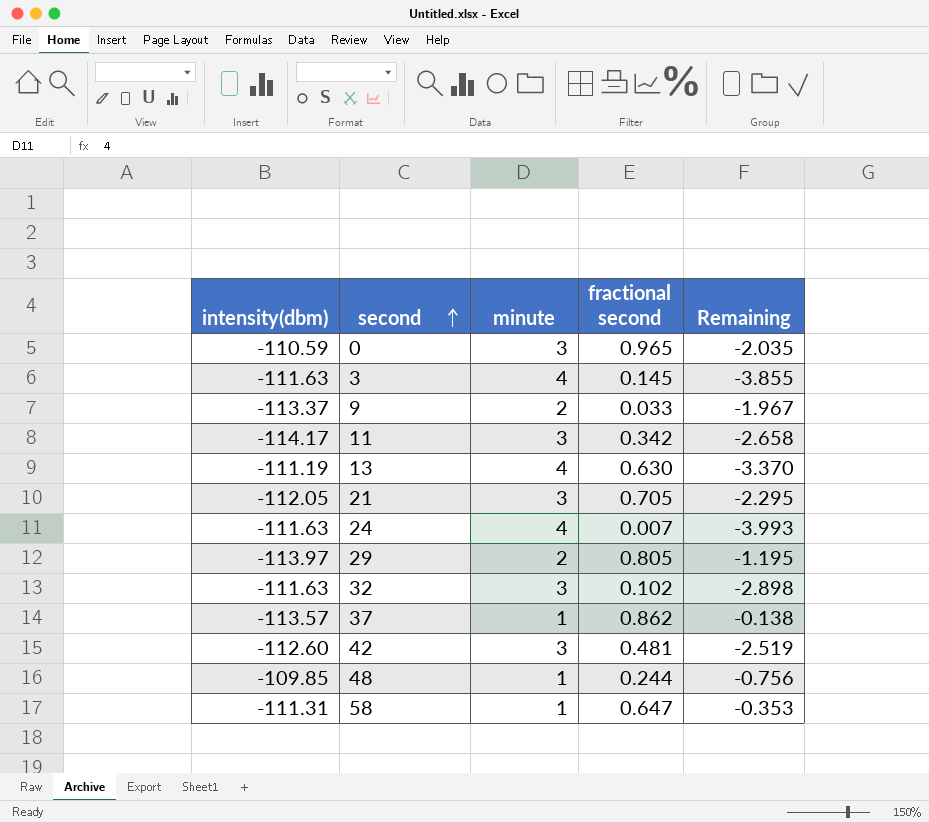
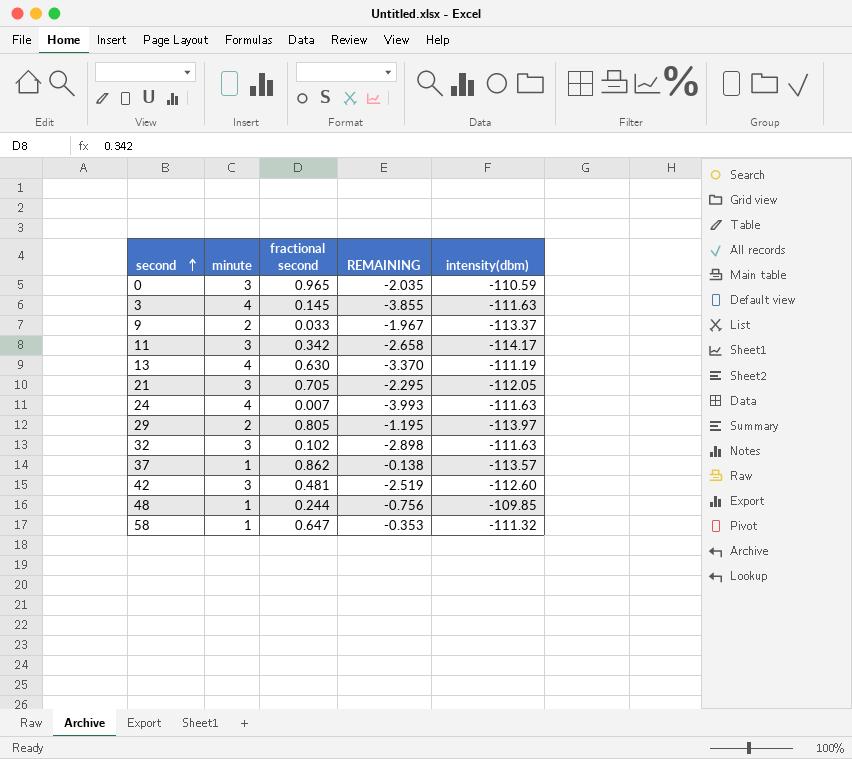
column name: Remaining -> REMAINING
column intensity(dbm) | position: 1 -> 5
58 | intensity(dbm): -111.31 -> -111.32

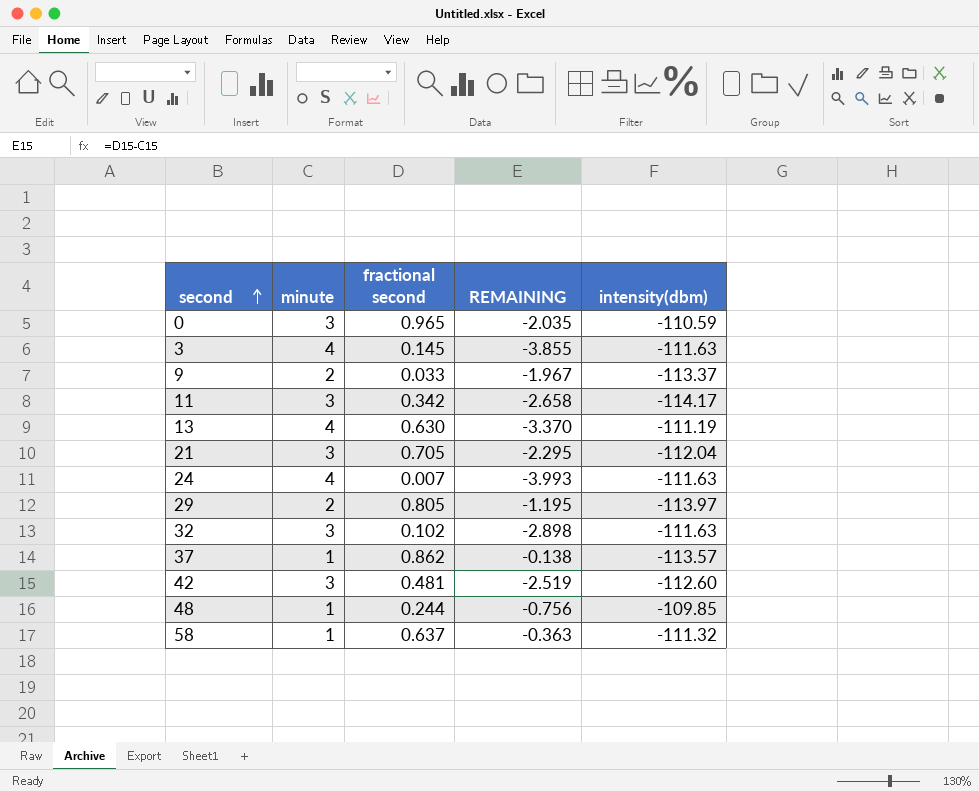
21 | intensity(dbm): -112.05 -> -112.04
58 | fractional second: 0.647 -> 0.637
58 | REMAINING: -0.353 -> -0.363

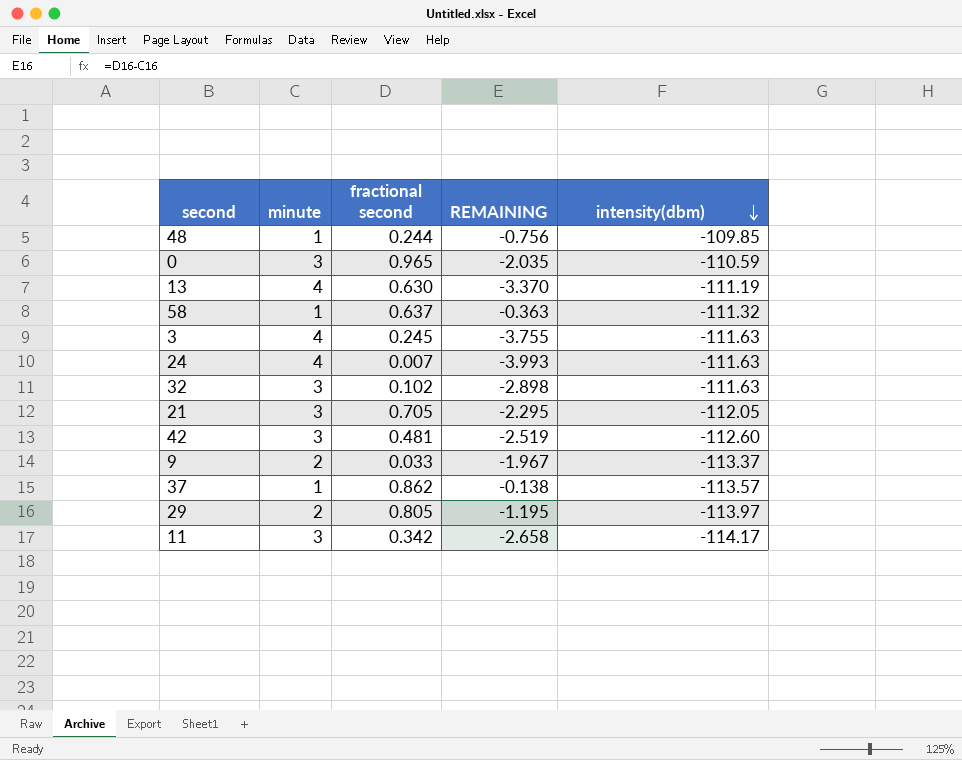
row order: second ascending -> intensity(dbm) descending
3 | fractional second: 0.145 -> 0.245
3 | REMAINING: -3.855 -> -3.755
21 | intensity(dbm): -112.04 -> -112.05

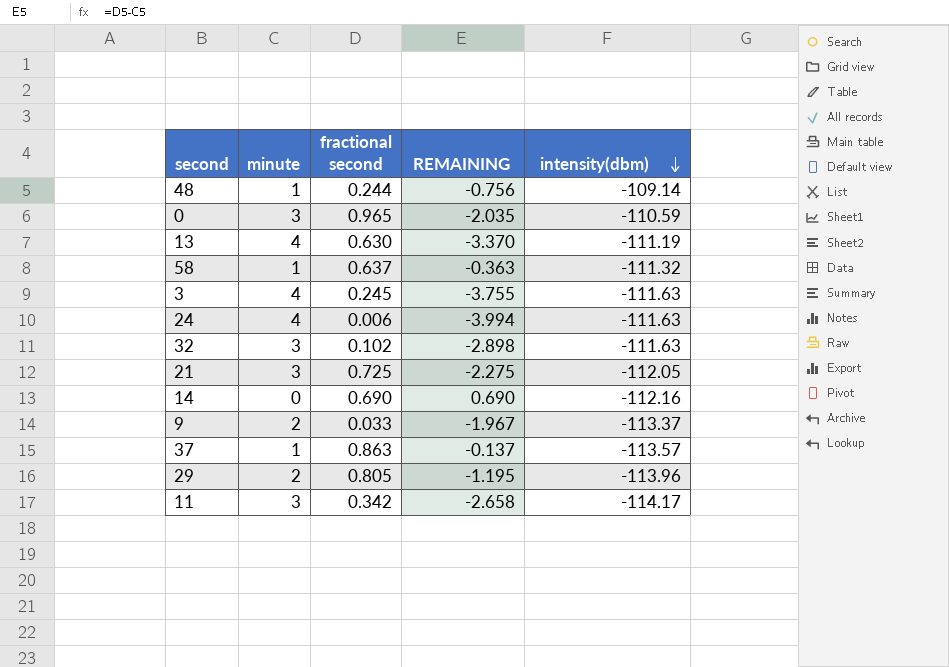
row 42: 3 | 0.481 | -2.519 | -112.60 -> none
48 | intensity(dbm): -109.85 -> -109.14
24 | fractional second: 0.007 -> 0.006
24 | REMAINING: -3.993 -> -3.994
21 | fractional second: 0.705 -> 0.725
21 | REMAINING: -2.295 -> -2.275
row 14: none -> 0 | 0.690 | 0.690 | -112.16
37 | fractional second: 0.862 -> 0.863
37 | REMAINING: -0.138 -> -0.137
29 | intensity(dbm): -113.97 -> -113.96

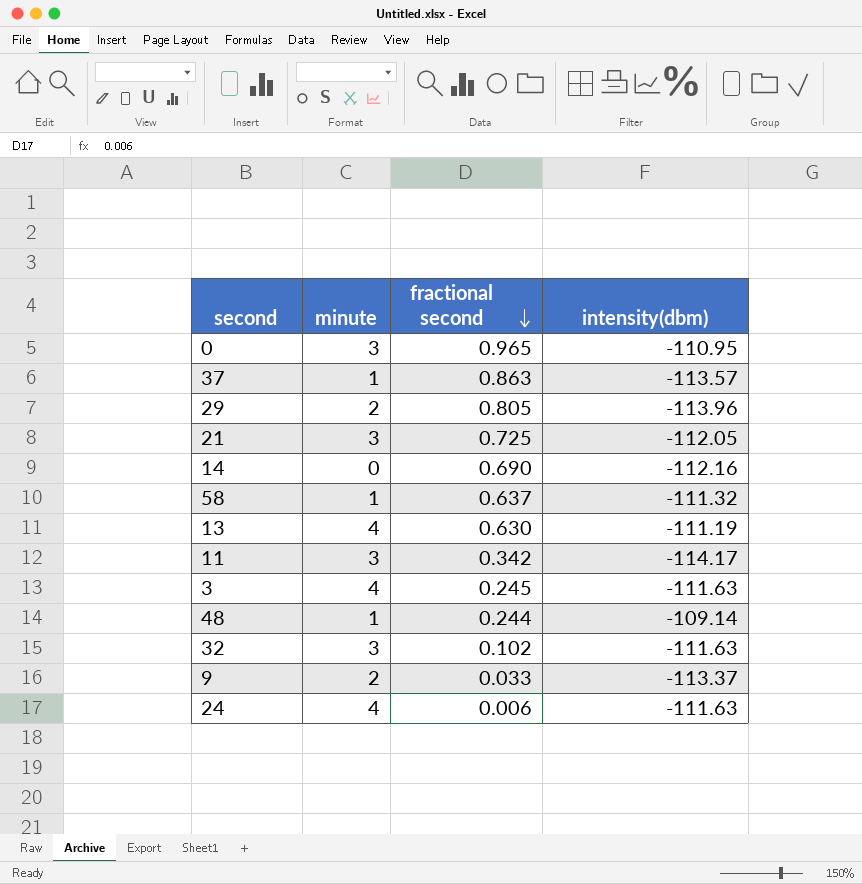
row order: intensity(dbm) descending -> fractional second descending
column REMAINING | formula: [fractional second] - [minute] -> none
0 | intensity(dbm): -110.59 -> -110.95

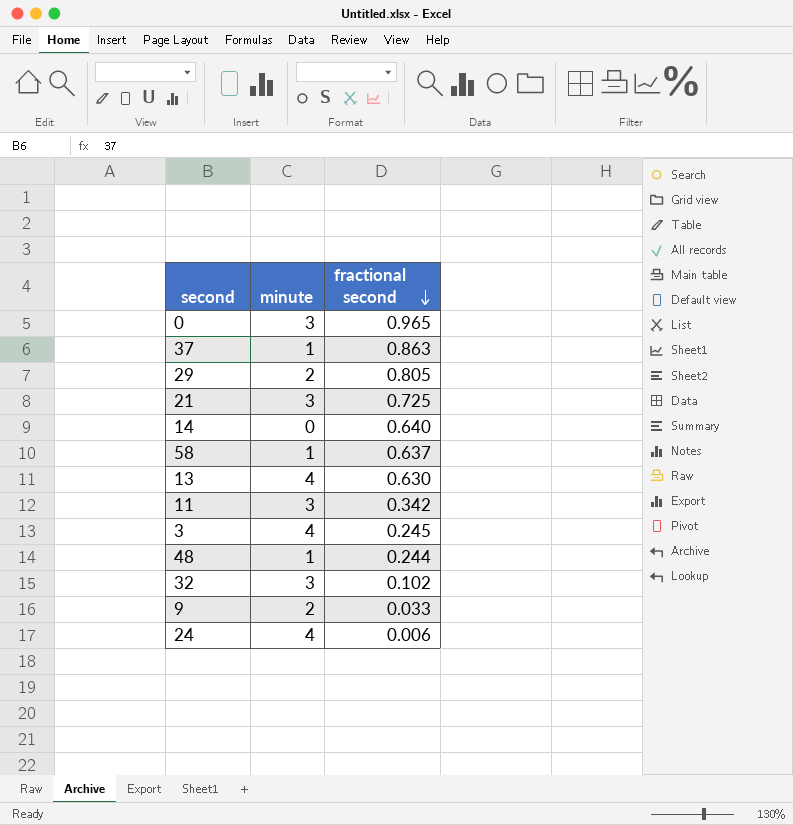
column intensity(dbm) | position: 4 -> none
14 | fractional second: 0.690 -> 0.640

